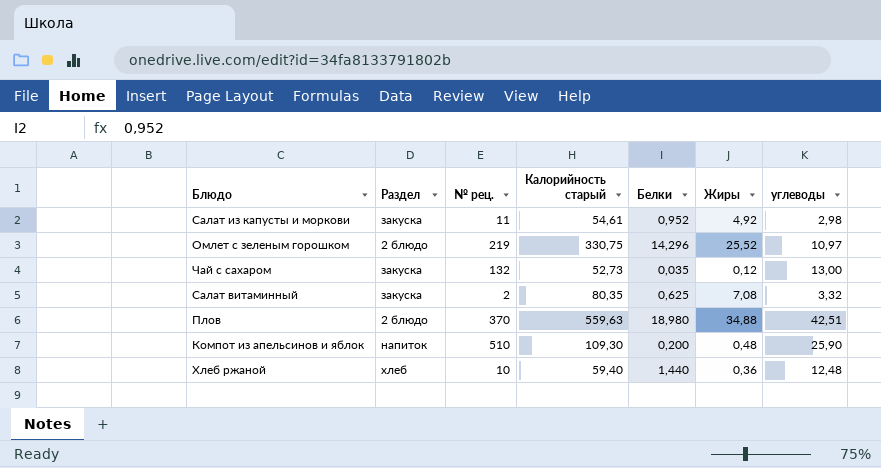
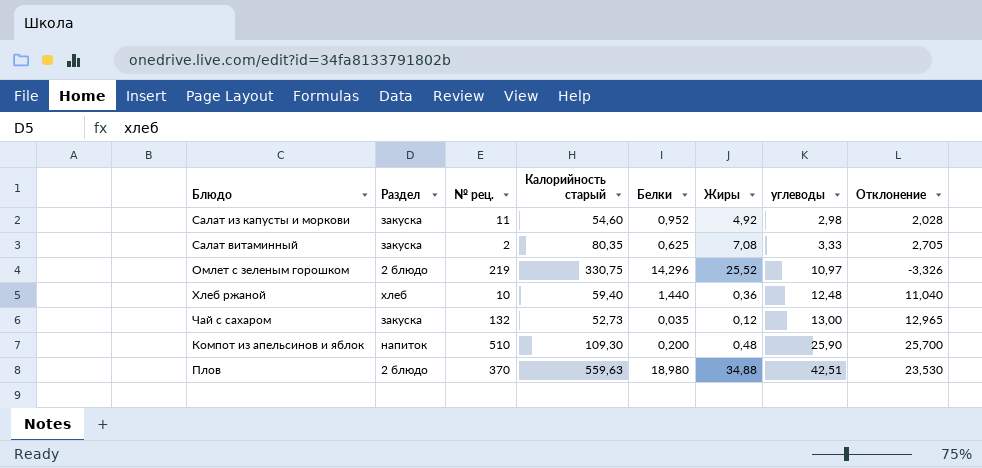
row order: none -> углеводы ascending
column Отклонение | formula: none -> [углеводы] - [Белки]
Салат из капусты и моркови | Калорийность старый: 54,61 -> 54,60
Салат витаминный | углеводы: 3,32 -> 3,33

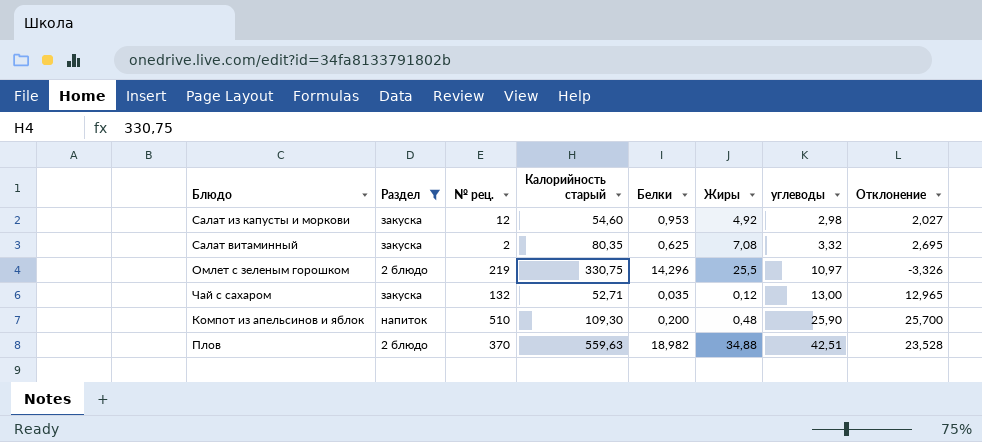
filter: none -> Раздел != хлеб
Салат из капусты и моркови | № рец.: 11 -> 12
Салат из капусты и моркови | Белки: 0,952 -> 0,953
Салат из капусты и моркови | Отклонение: 2,028 -> 2,027
Салат витаминный | углеводы: 3,33 -> 3,32
Салат витаминный | Отклонение: 2,705 -> 2,695
Омлет с зеленым горошком | Жиры: 25,52 -> 25,5
Чай с сахаром | Калорийность старый: 52,73 -> 52,71
Плов | Белки: 18,980 -> 18,982
Плов | Отклонение: 23,530 -> 23,528

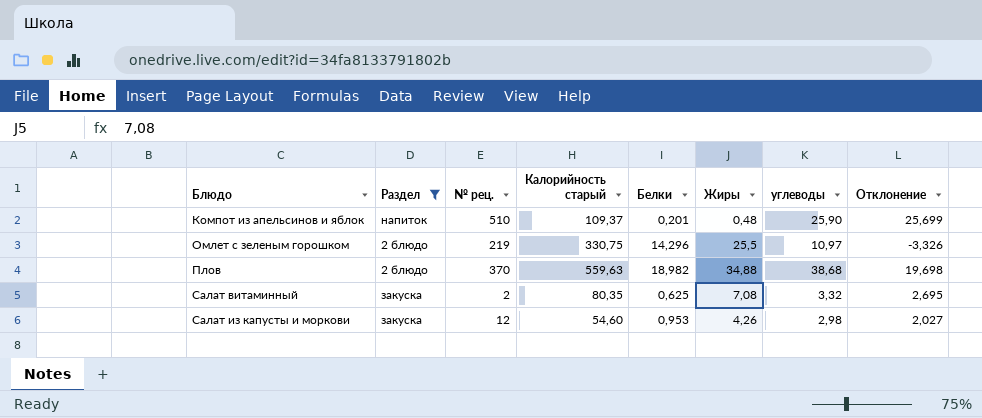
row order: углеводы ascending -> Блюдо ascending
row Чай с сахаром: закуска | 132 | 52,71 | 0,035 | 0,12 | 13,00 | 12,965 -> none
Компот из апельсинов и яблок | Калорийность старый: 109,30 -> 109,37
Компот из апельсинов и яблок | Белки: 0,200 -> 0,201
Компот из апельсинов и яблок | Отклонение: 25,700 -> 25,699
Плов | углеводы: 42,51 -> 38,68
Плов | Отклонение: 23,528 -> 19,698
Салат из капусты и моркови | Жиры: 4,92 -> 4,26

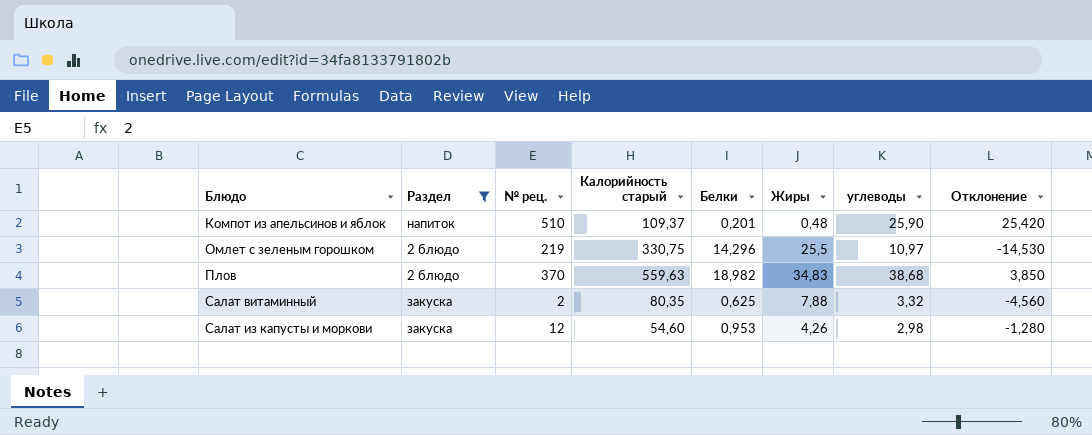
column Отклонение | formula: [углеводы] - [Белки] -> [углеводы] - [Жиры]
Плов | Жиры: 34,88 -> 34,83
Салат витаминный | Жиры: 7,08 -> 7,88

